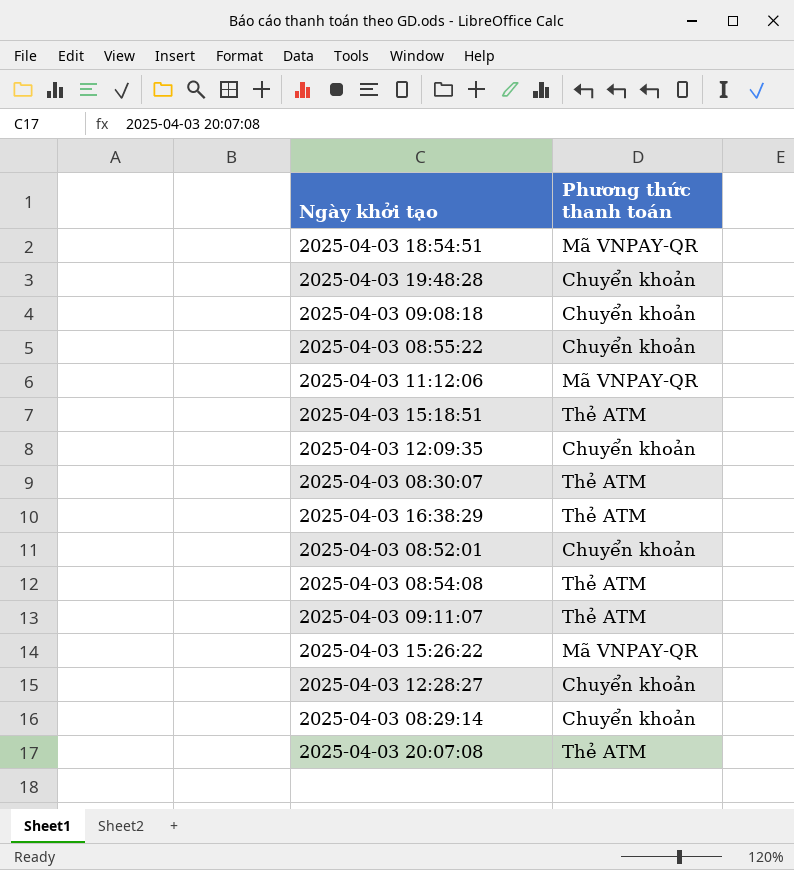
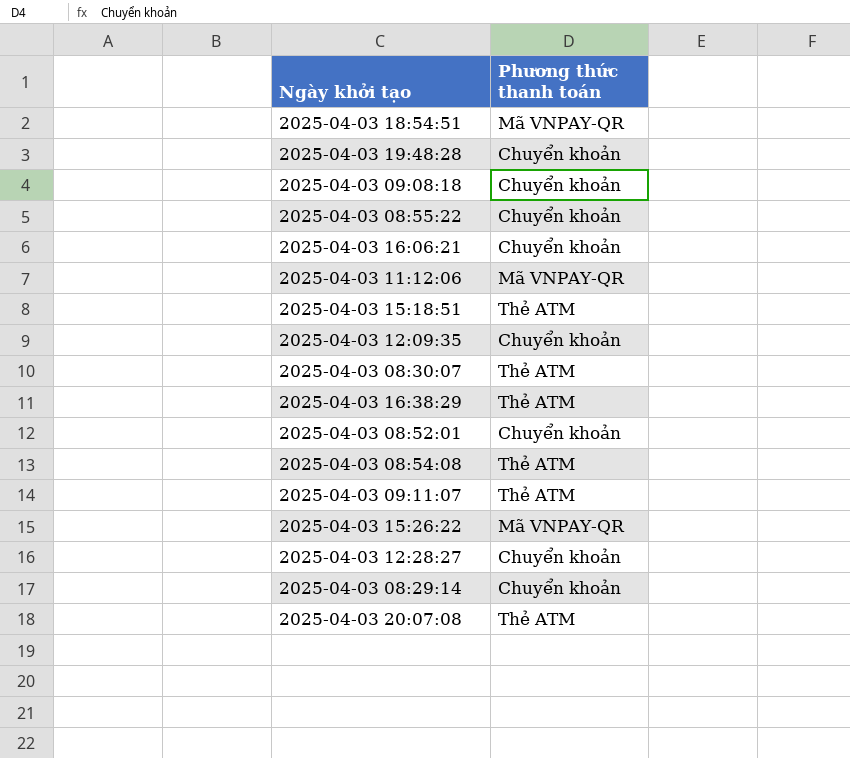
row 2025-04-03 16:06:21: none -> Chuyển khoản

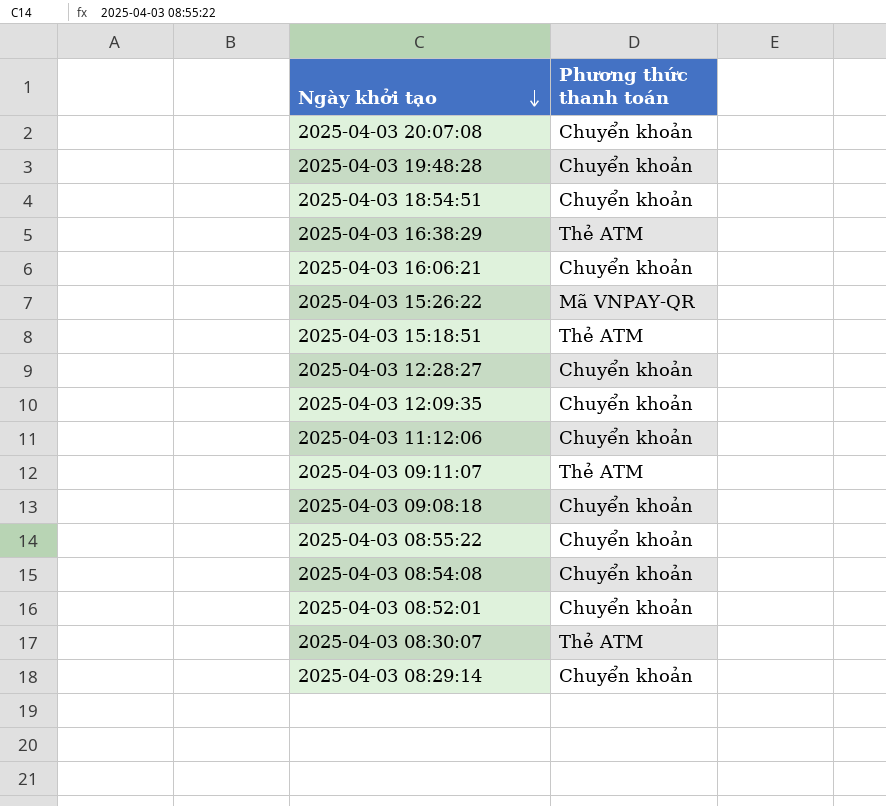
row order: none -> Ngày khởi tạo descending
2025-04-03 20:07:08 | Phương thức thanh toán: Thẻ ATM -> Chuyển khoản
2025-04-03 18:54:51 | Phương thức thanh toán: Mã VNPAY-QR -> Chuyển khoản
2025-04-03 11:12:06 | Phương thức thanh toán: Mã VNPAY-QR -> Chuyển khoản
2025-04-03 08:54:08 | Phương thức thanh toán: Thẻ ATM -> Chuyển khoản

